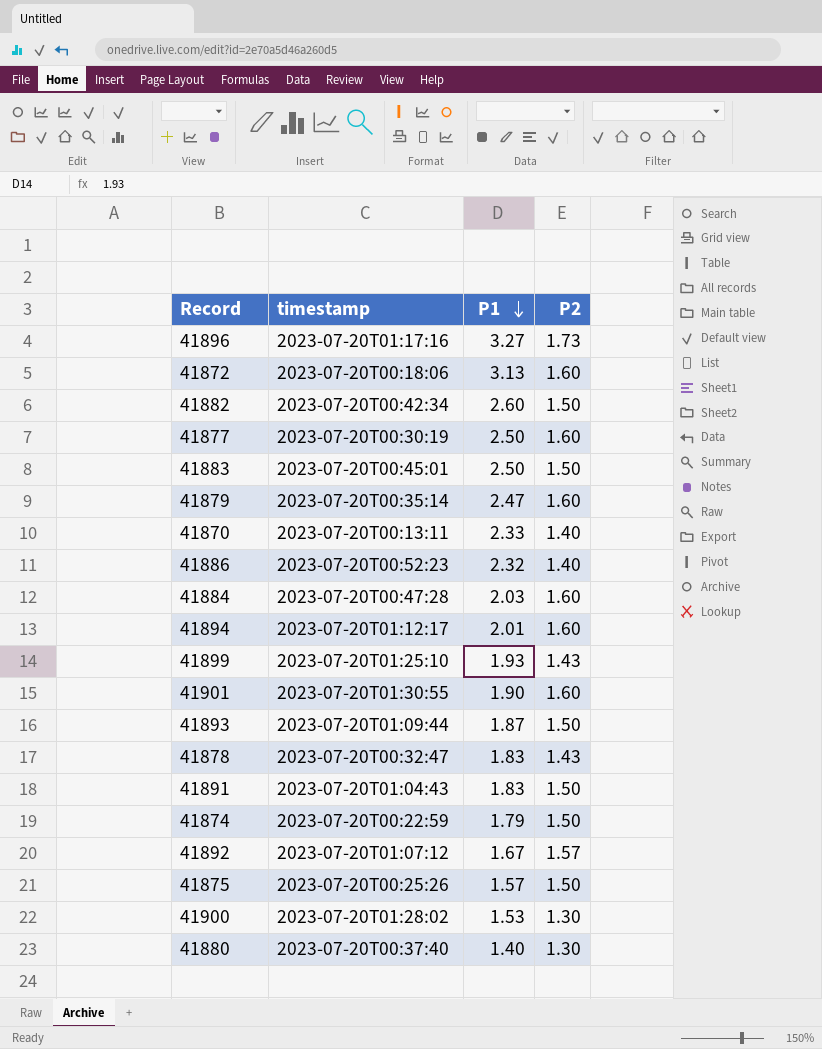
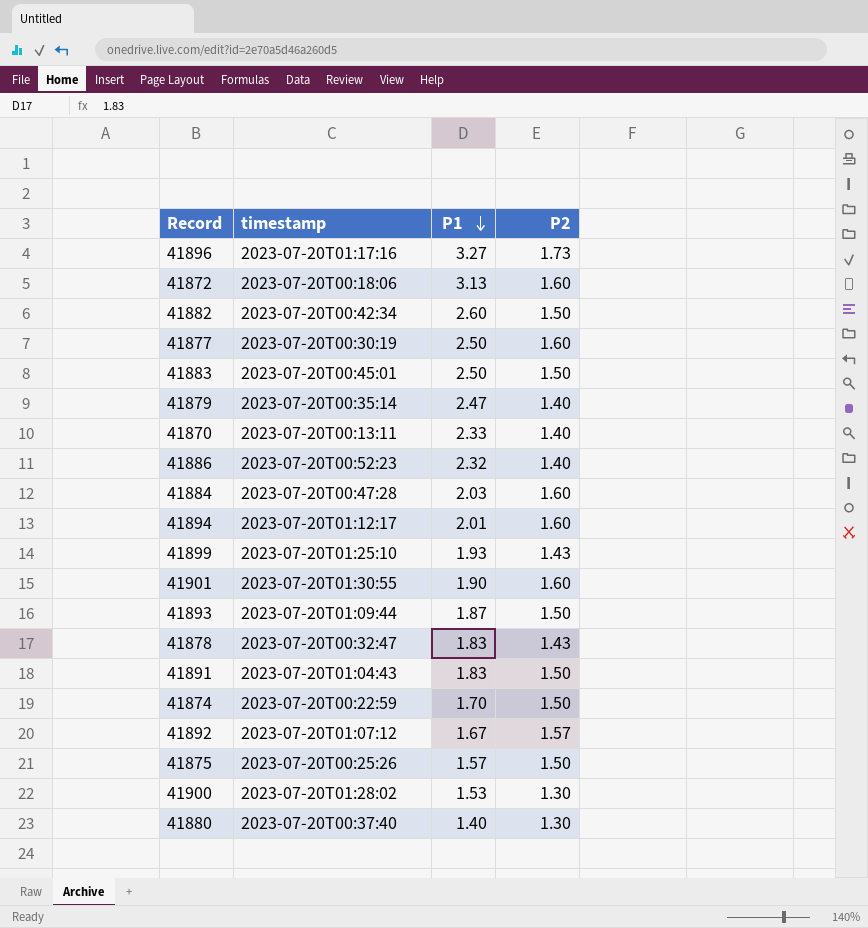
41879 | P2: 1.60 -> 1.40
41874 | P1: 1.79 -> 1.70

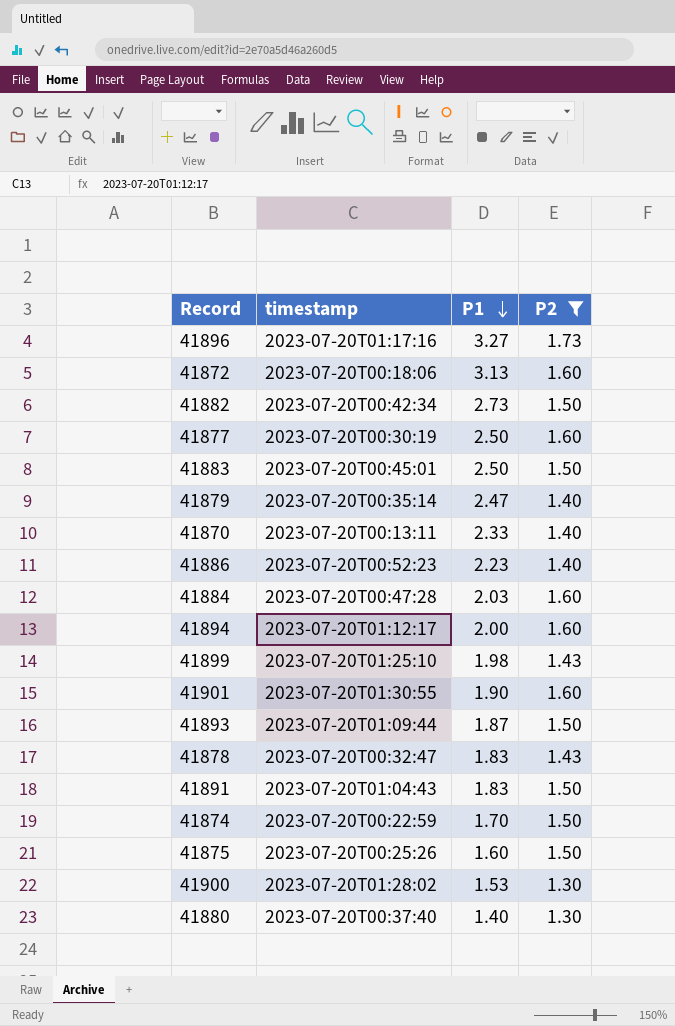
filter: none -> P2 != 1.57
41882 | P1: 2.60 -> 2.73
41886 | P1: 2.32 -> 2.23
41894 | P1: 2.01 -> 2.00
41899 | P1: 1.93 -> 1.98
41875 | P1: 1.57 -> 1.60

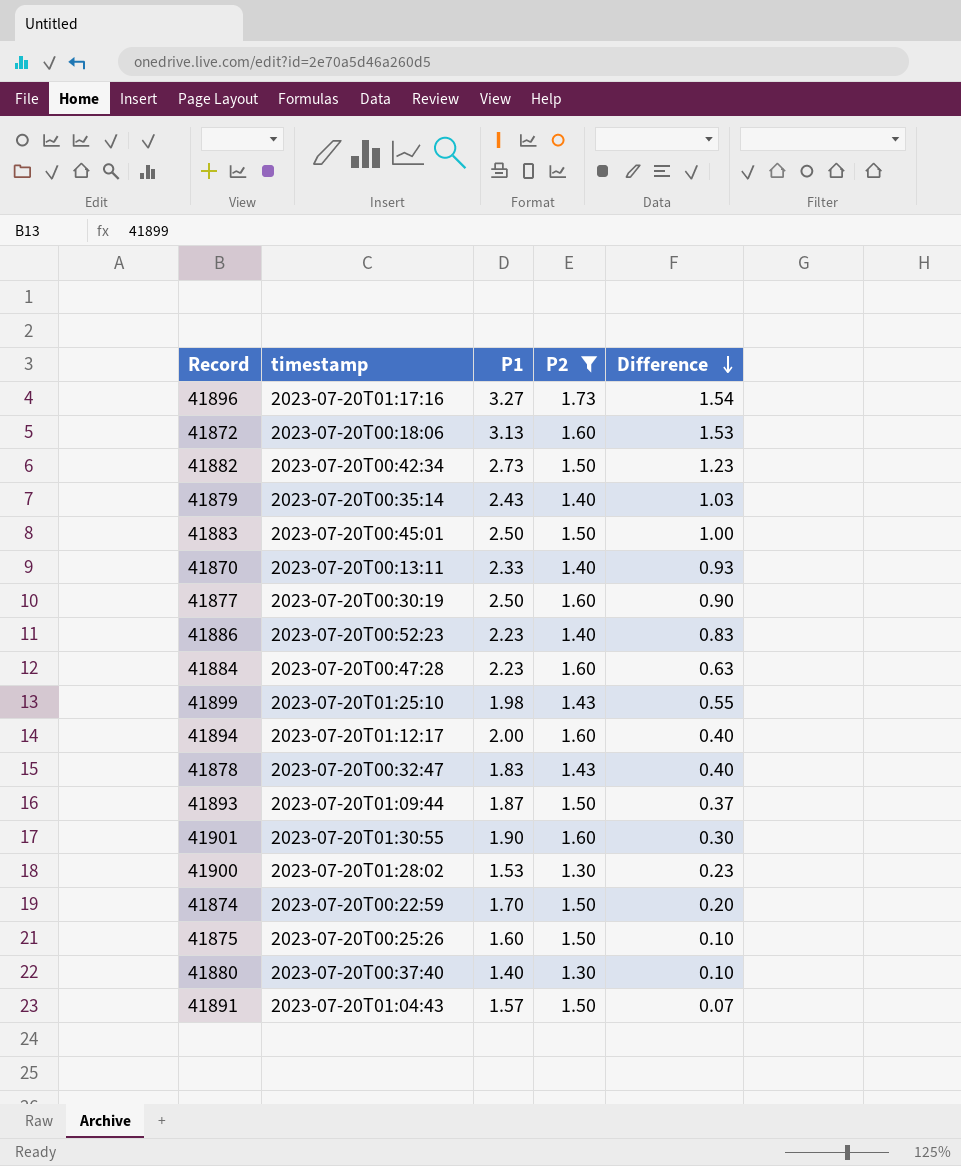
row order: P1 descending -> Difference descending
column Difference | formula: none -> [P1] - [P2]
41879 | P1: 2.47 -> 2.43
41884 | P1: 2.03 -> 2.23
41891 | P1: 1.83 -> 1.57

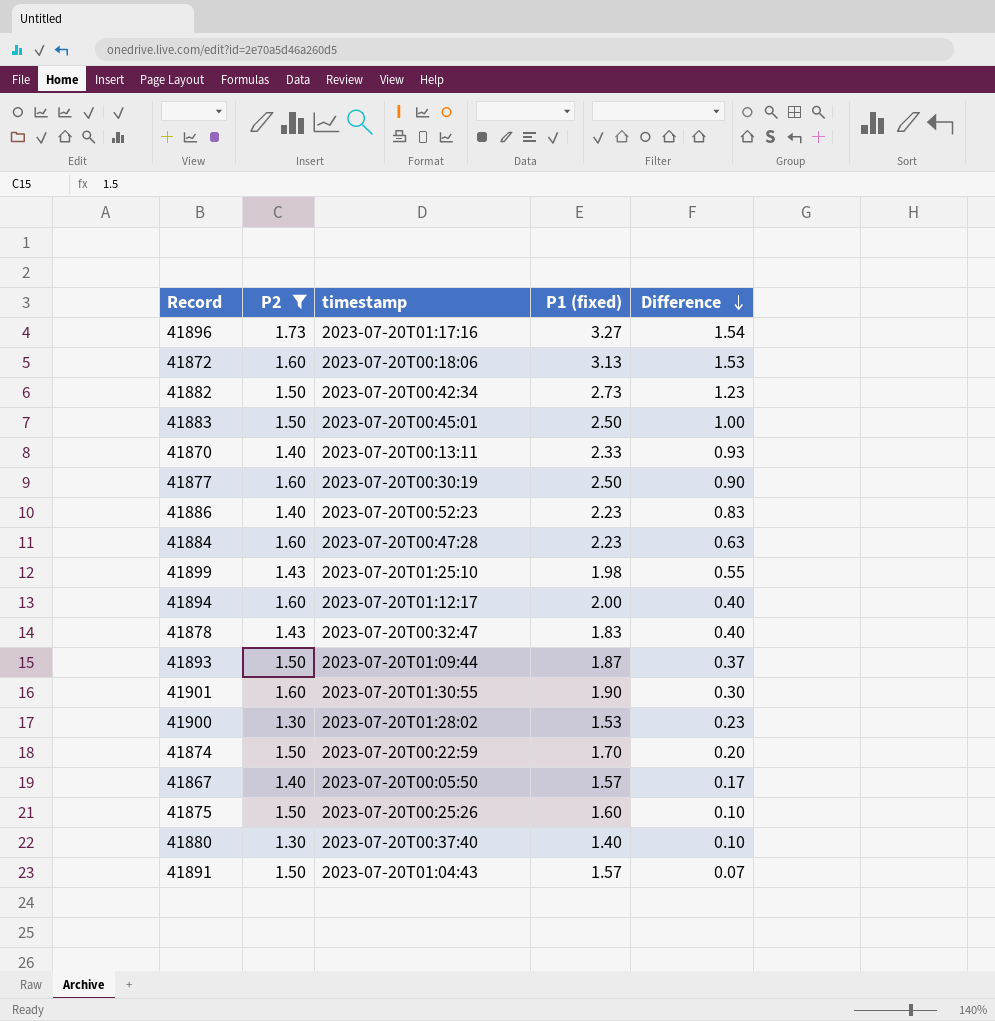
column P2 | position: 4 -> 2
column name: P1 -> P1 (fixed)
row 41879: 2023-07-20T00:35:14 | 2.43 | 1.40 | 1.03 -> none
row 41867: none -> 1.40 | 2023-07-20T00:05:50 | 1.57 | 0.17

